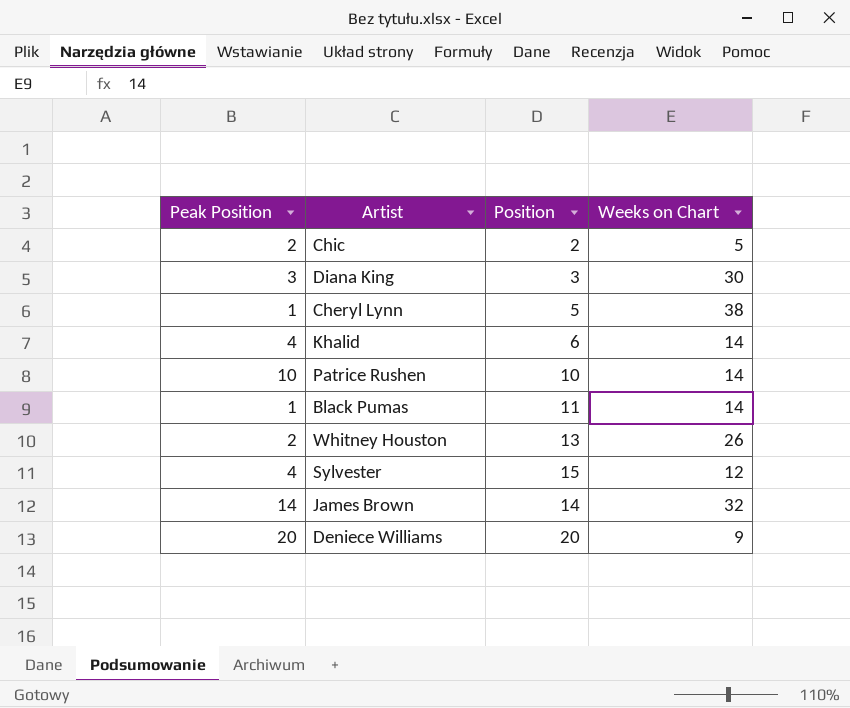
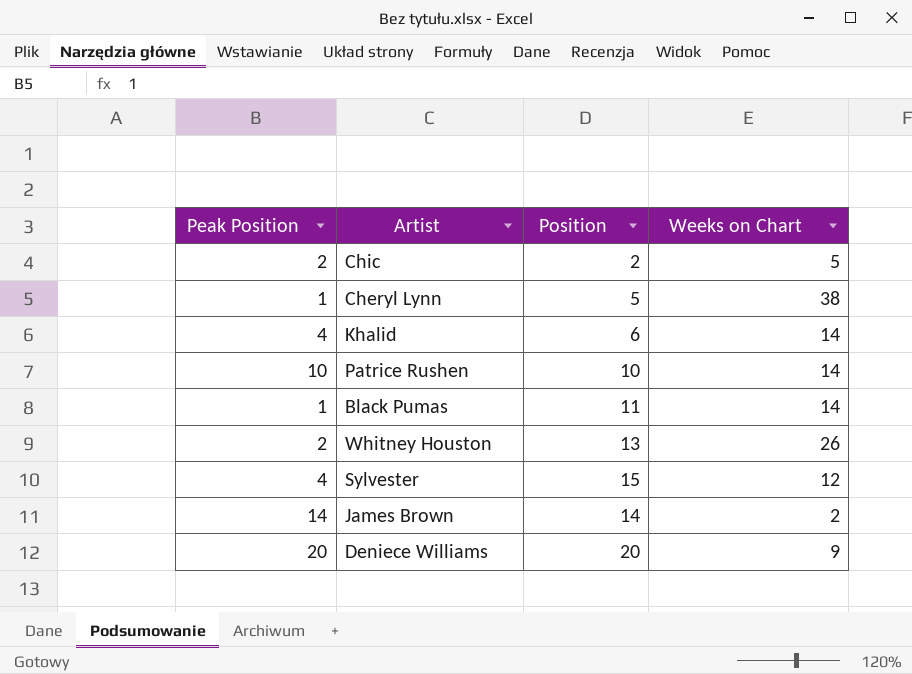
row Diana King: 3 | 3 | 30 -> none
James Brown | Weeks on Chart: 32 -> 2

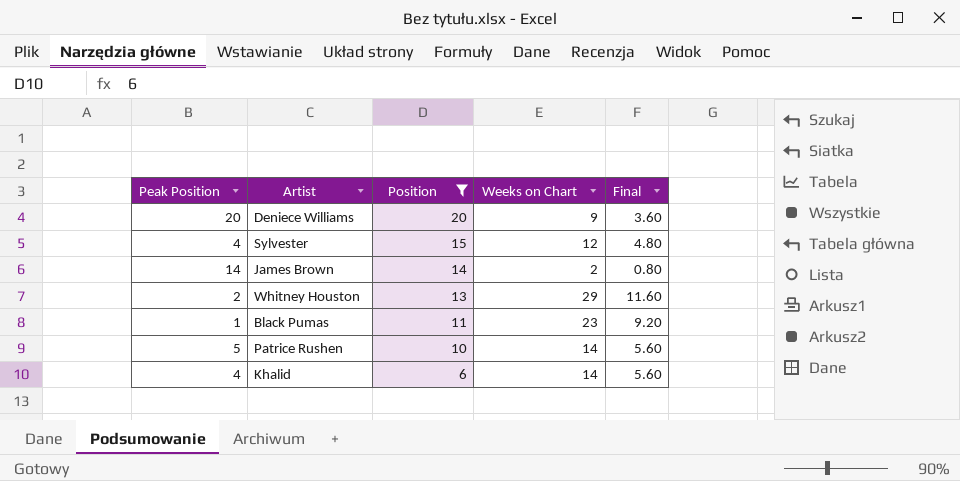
filter: none -> Position >= 6
row order: none -> Position descending
column Final | formula: none -> [Weeks on Chart] * 0.4
Whitney Houston | Weeks on Chart: 26 -> 29
Black Pumas | Weeks on Chart: 14 -> 23
Patrice Rushen | Peak Position: 10 -> 5

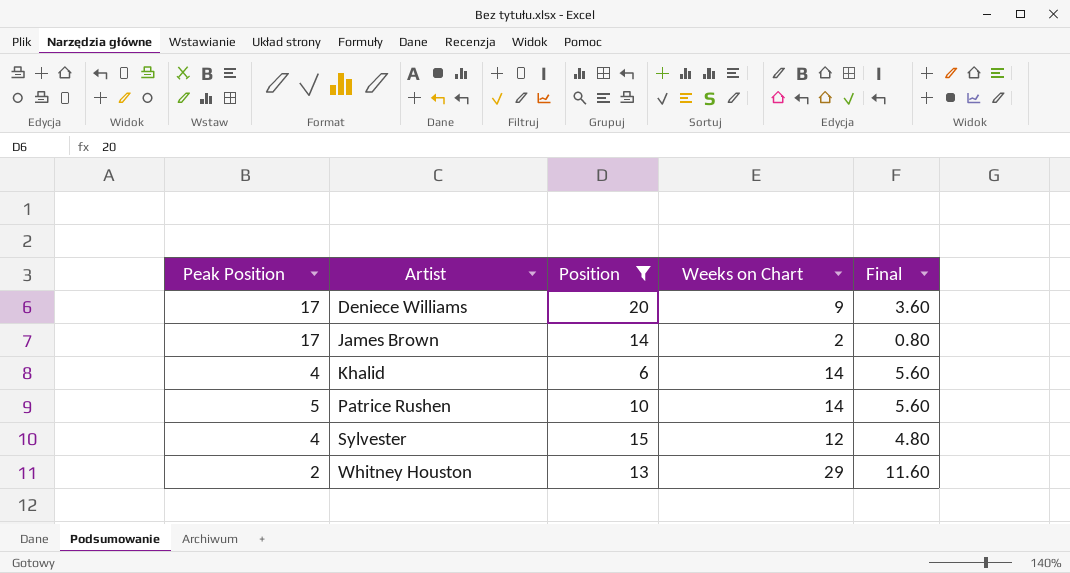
row order: Position descending -> Artist ascending
row Black Pumas: 1 | 11 | 23 | 9.20 -> none
Deniece Williams | Peak Position: 20 -> 17
James Brown | Peak Position: 14 -> 17

